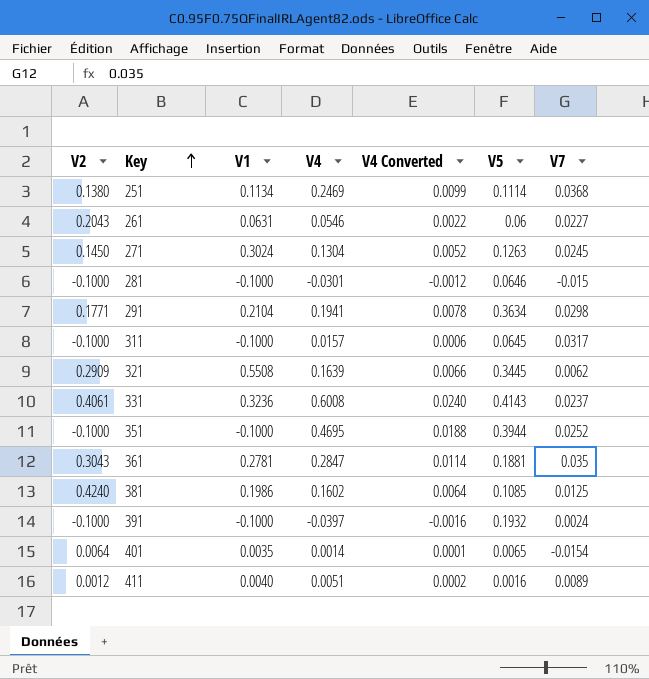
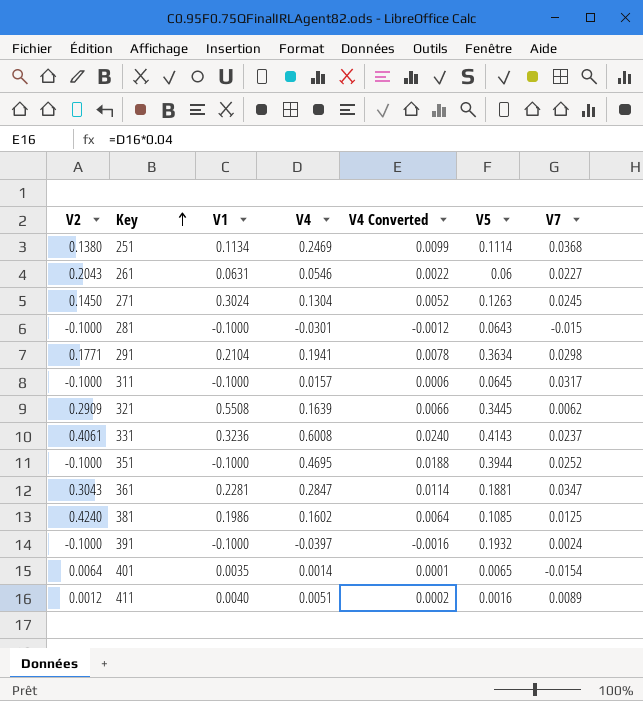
281 | V5: 0.0646 -> 0.0643
361 | V1: 0.2781 -> 0.2281
361 | V7: 0.035 -> 0.0347

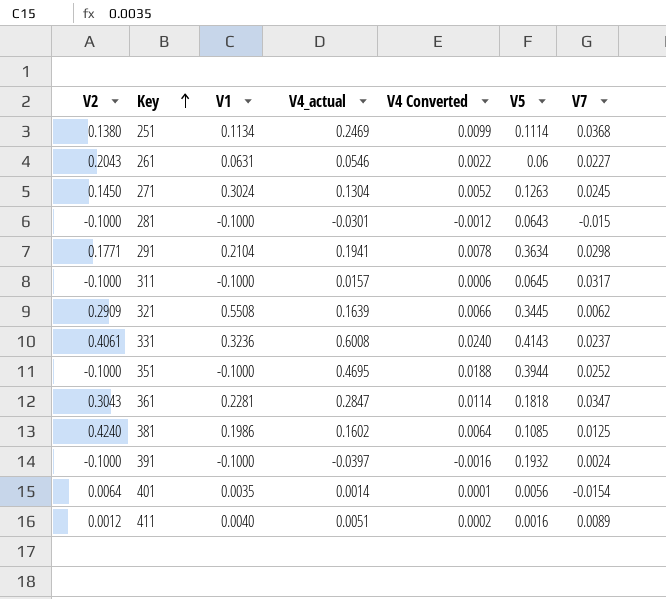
column name: V4 -> V4_actual
361 | V5: 0.1881 -> 0.1818
401 | V5: 0.0065 -> 0.0056

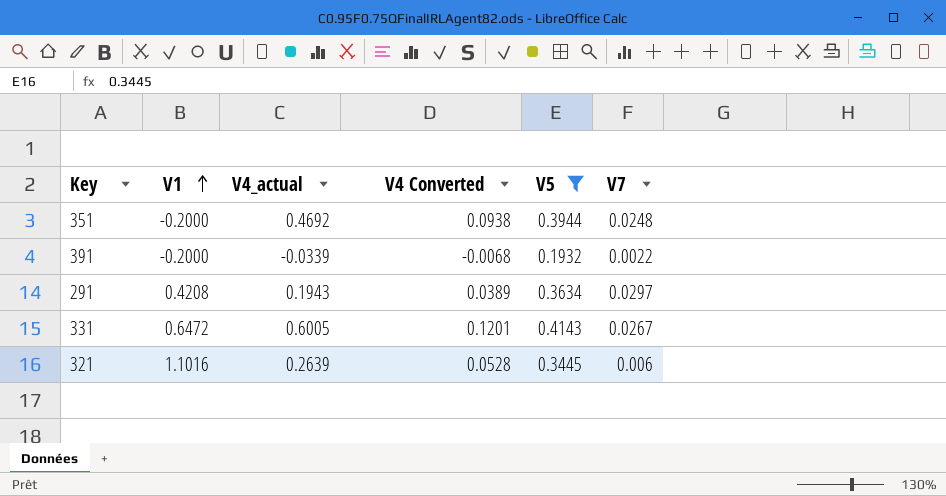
filter: none -> V5 >= 0.1932
row order: Key ascending -> V1 ascending
column V2 | position: 1 -> none
column V4 Converted | formula: [V4_actual] * 0.04 -> [V4_actual] * 0.2
351 | V1: -0.1000 -> -0.2000
351 | V4_actual: 0.4695 -> 0.4692
351 | V7: 0.0252 -> 0.0248
391 | V1: -0.1000 -> -0.2000
391 | V4_actual: -0.0397 -> -0.0339
391 | V7: 0.0024 -> 0.0022
291 | V1: 0.2104 -> 0.4208
291 | V4_actual: 0.1941 -> 0.1943
291 | V7: 0.0298 -> 0.0297
331 | V1: 0.3236 -> 0.6472
331 | V4_actual: 0.6008 -> 0.6005
331 | V7: 0.0237 -> 0.0267
321 | V1: 0.5508 -> 1.1016
321 | V4_actual: 0.1639 -> 0.2639
321 | V7: 0.0062 -> 0.006

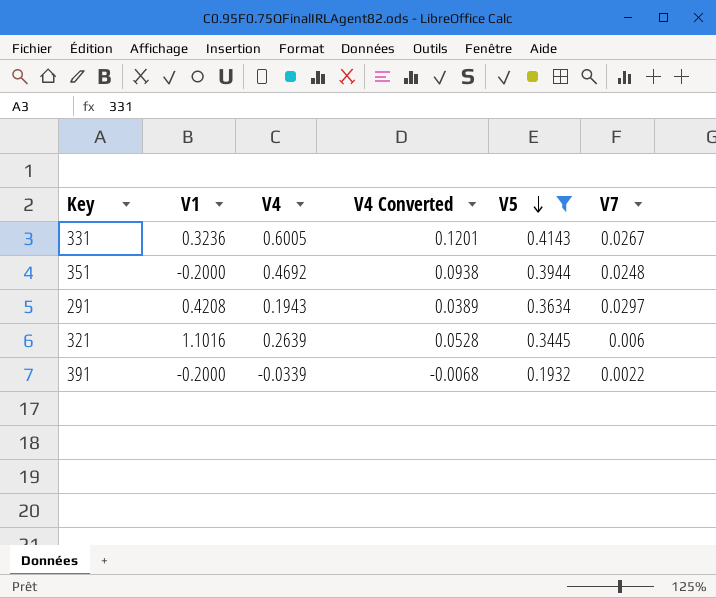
row order: V1 ascending -> V5 descending
column name: V4_actual -> V4
331 | V1: 0.6472 -> 0.3236

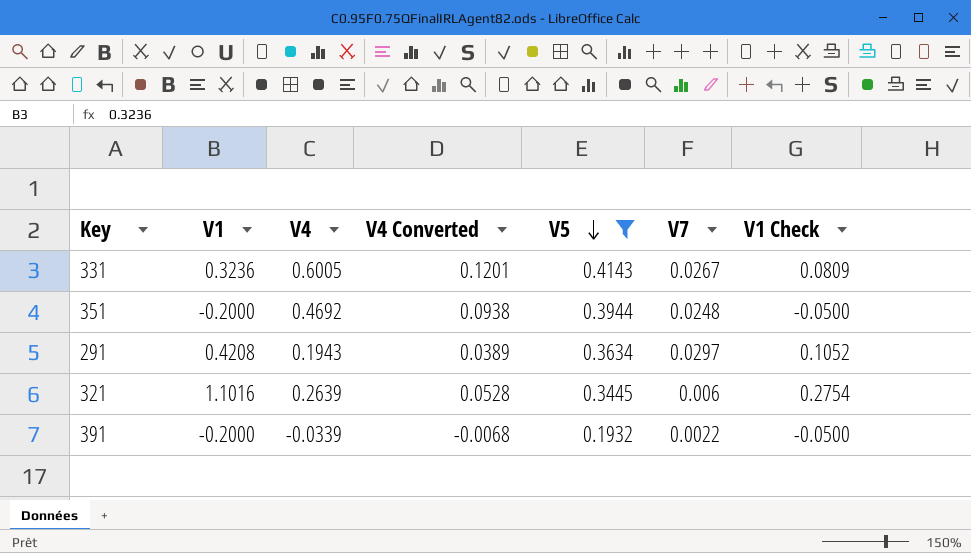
column V1 Check | formula: none -> [V1] * 0.25

